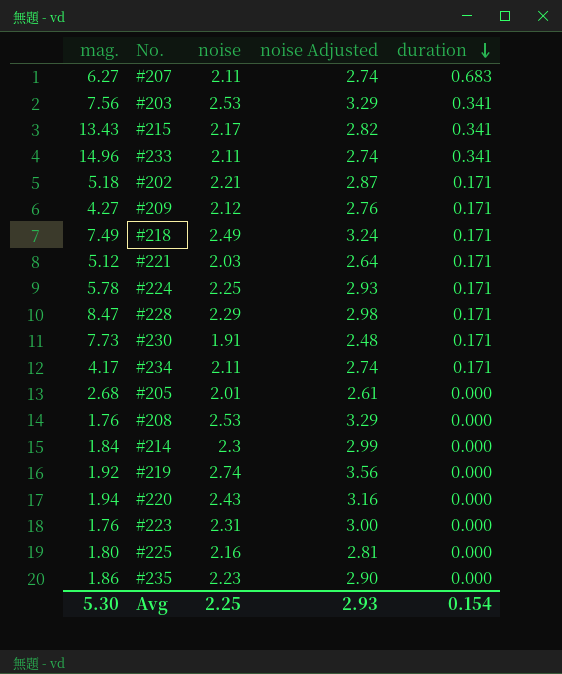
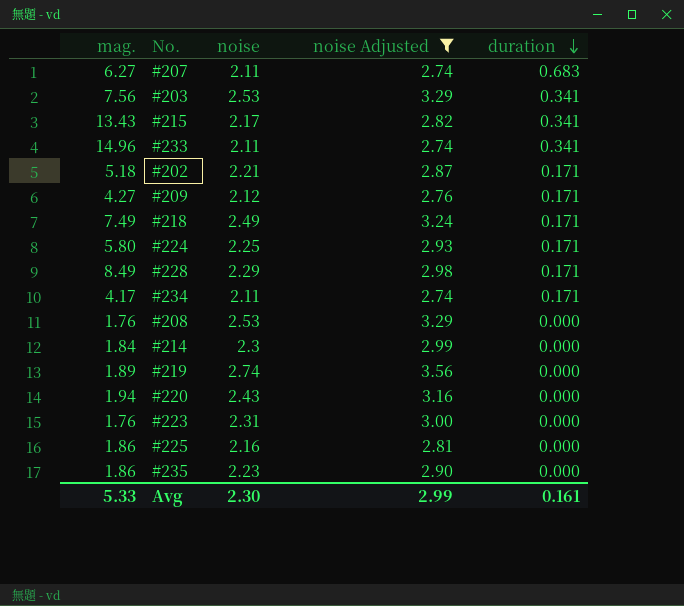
filter: none -> noise Adjusted >= 2.74
#224 | mag.: 5.78 -> 5.80
#228 | mag.: 8.47 -> 8.49
#219 | mag.: 1.92 -> 1.89
#225 | mag.: 1.80 -> 1.86
Avg | mag.: 5.30 -> 5.33
Avg | noise: 2.25 -> 2.30
Avg | noise Adjusted: 2.93 -> 2.99
Avg | duration: 0.154 -> 0.161

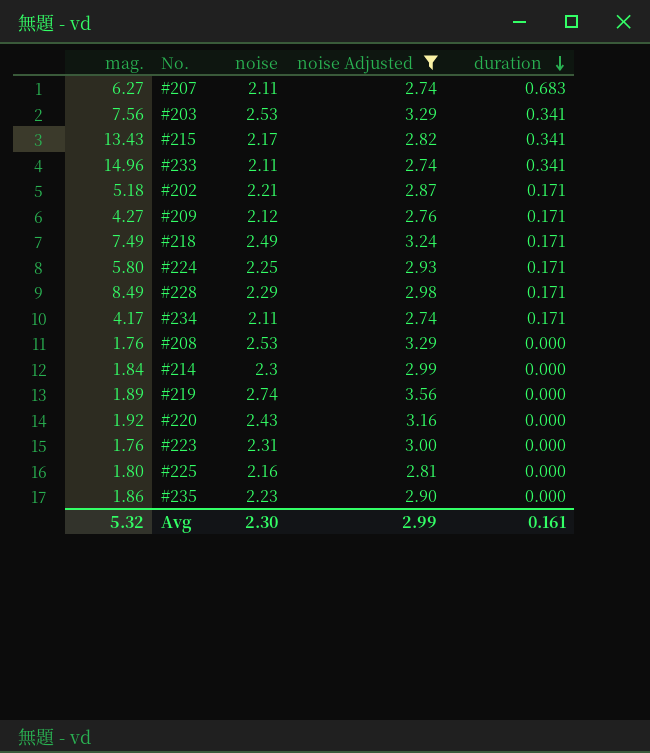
#220 | mag.: 1.94 -> 1.92
#225 | mag.: 1.86 -> 1.80
Avg | mag.: 5.33 -> 5.32

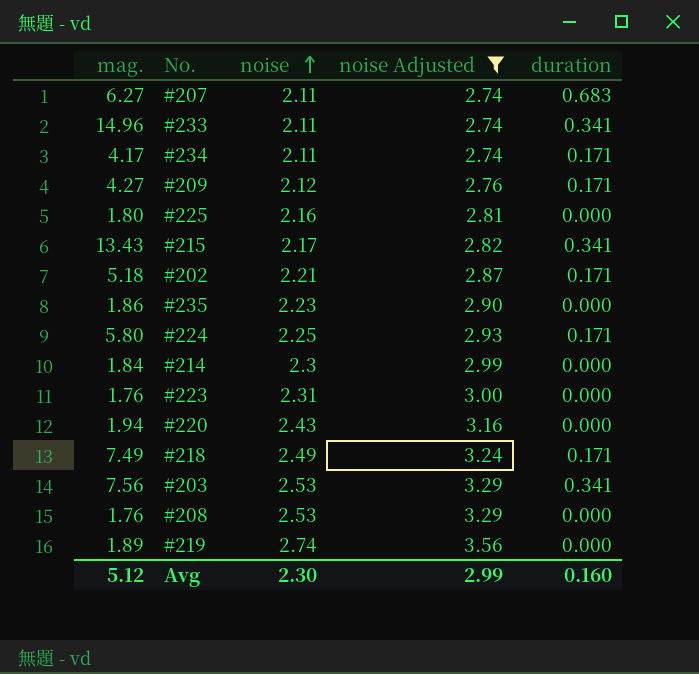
row order: duration descending -> noise ascending
row #228: 8.49 | 2.29 | 2.98 | 0.171 -> none
#220 | mag.: 1.92 -> 1.94
Avg | mag.: 5.32 -> 5.12
Avg | duration: 0.161 -> 0.160

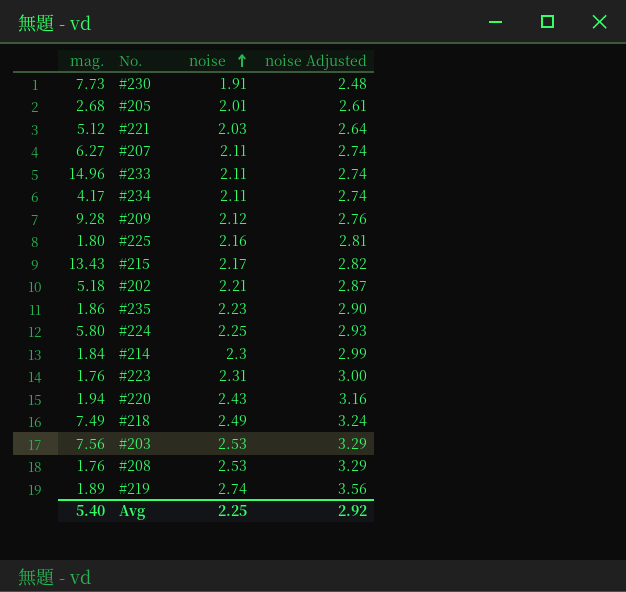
filter: noise Adjusted >= 2.74 -> none
column duration | position: 5 -> none
#209 | mag.: 4.27 -> 9.28
Avg | mag.: 5.12 -> 5.40
Avg | noise: 2.30 -> 2.25
Avg | noise Adjusted: 2.99 -> 2.92

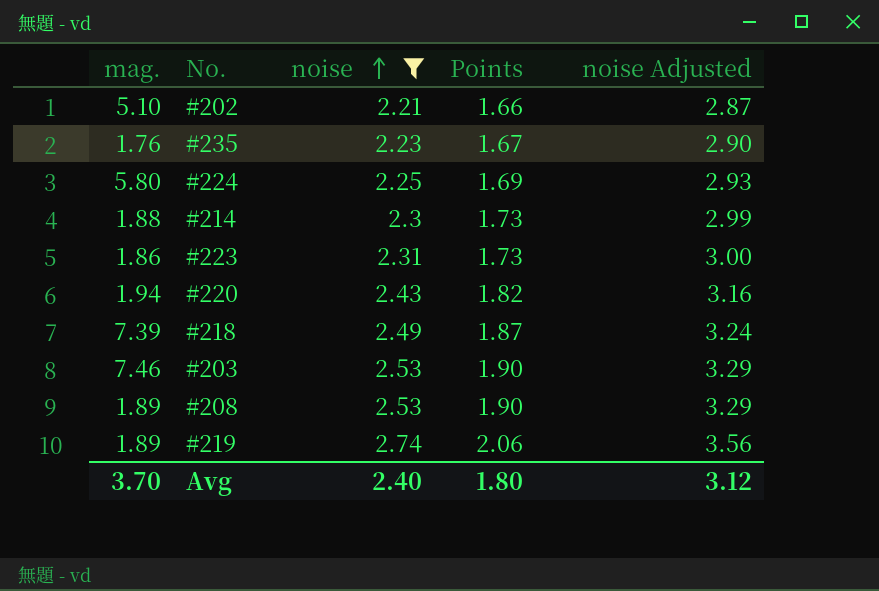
filter: none -> noise >= 2.21
column Points | formula: none -> [noise] * 0.75
#202 | mag.: 5.18 -> 5.10
#235 | mag.: 1.86 -> 1.76
#214 | mag.: 1.84 -> 1.88
#223 | mag.: 1.76 -> 1.86
#218 | mag.: 7.49 -> 7.39
#203 | mag.: 7.56 -> 7.46
#208 | mag.: 1.76 -> 1.89
Avg | mag.: 5.40 -> 3.70
Avg | noise: 2.25 -> 2.40
Avg | noise Adjusted: 2.92 -> 3.12

